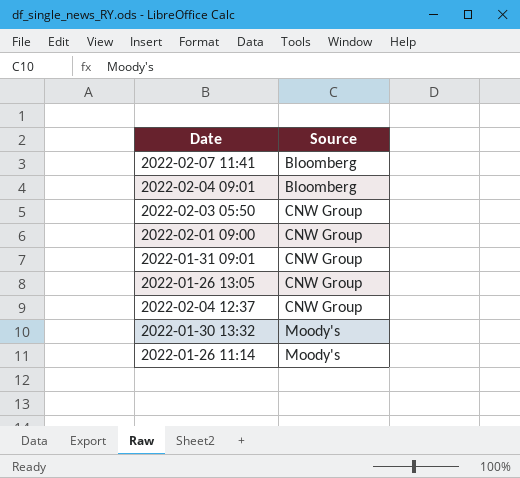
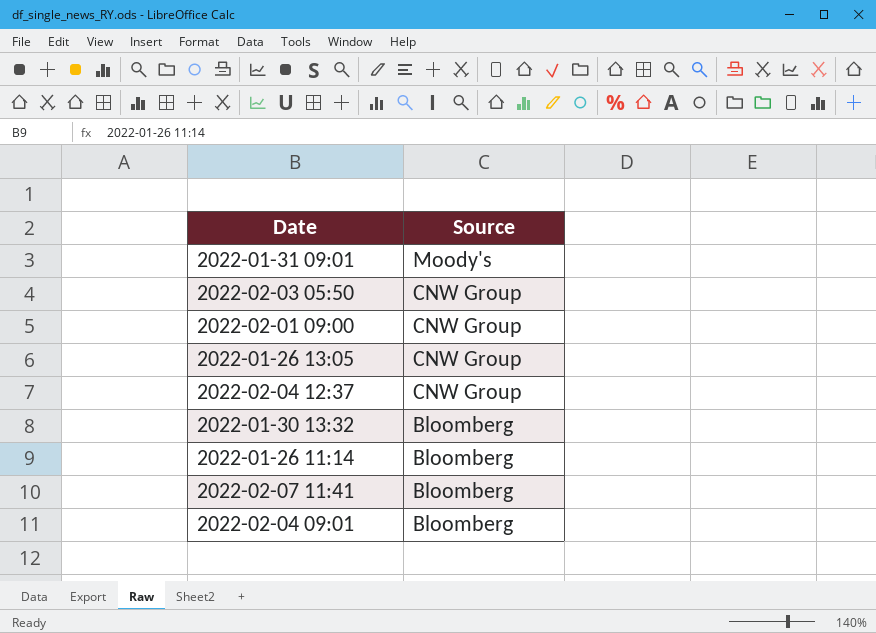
row order: Source ascending -> Source descending
2022-01-31 09:01 | Source: CNW Group -> Moody's
2022-01-30 13:32 | Source: Moody's -> Bloomberg
2022-01-26 11:14 | Source: Moody's -> Bloomberg

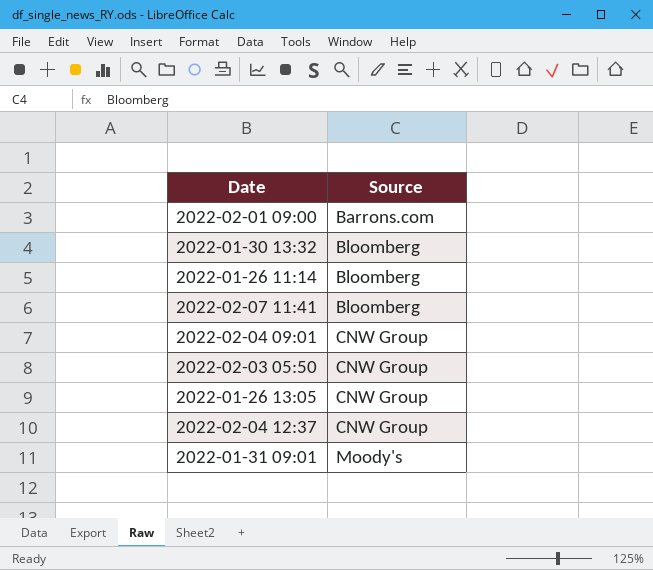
row order: Source descending -> Source ascending
2022-02-01 09:00 | Source: CNW Group -> Barrons.com
2022-02-04 09:01 | Source: Bloomberg -> CNW Group

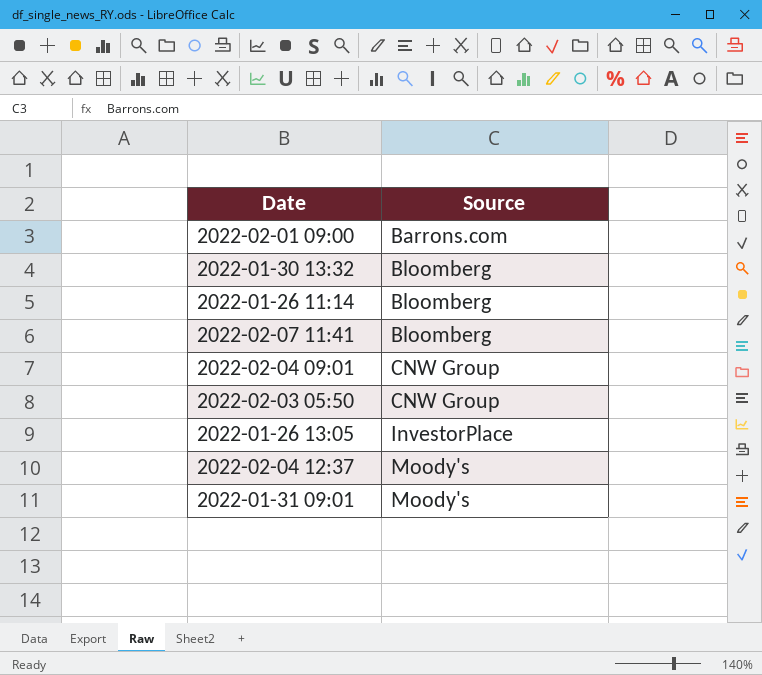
2022-01-26 13:05 | Source: CNW Group -> InvestorPlace
2022-02-04 12:37 | Source: CNW Group -> Moody's

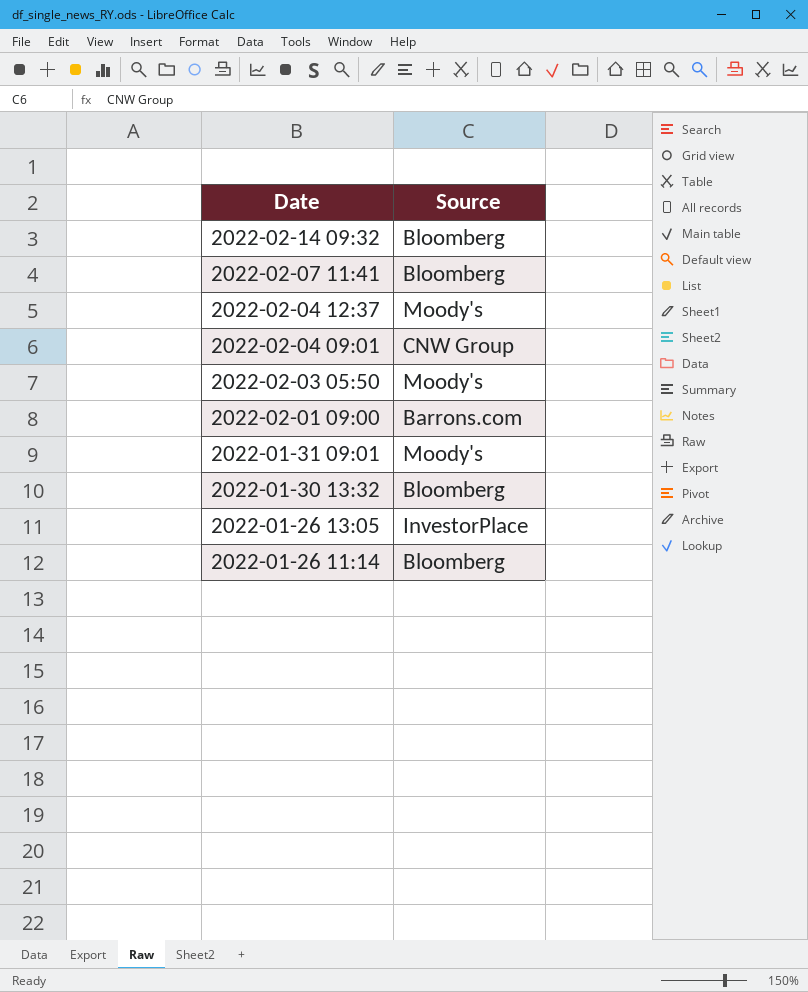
row order: Source ascending -> Date descending
row 2022-02-14 09:32: none -> Bloomberg
2022-02-03 05:50 | Source: CNW Group -> Moody's

